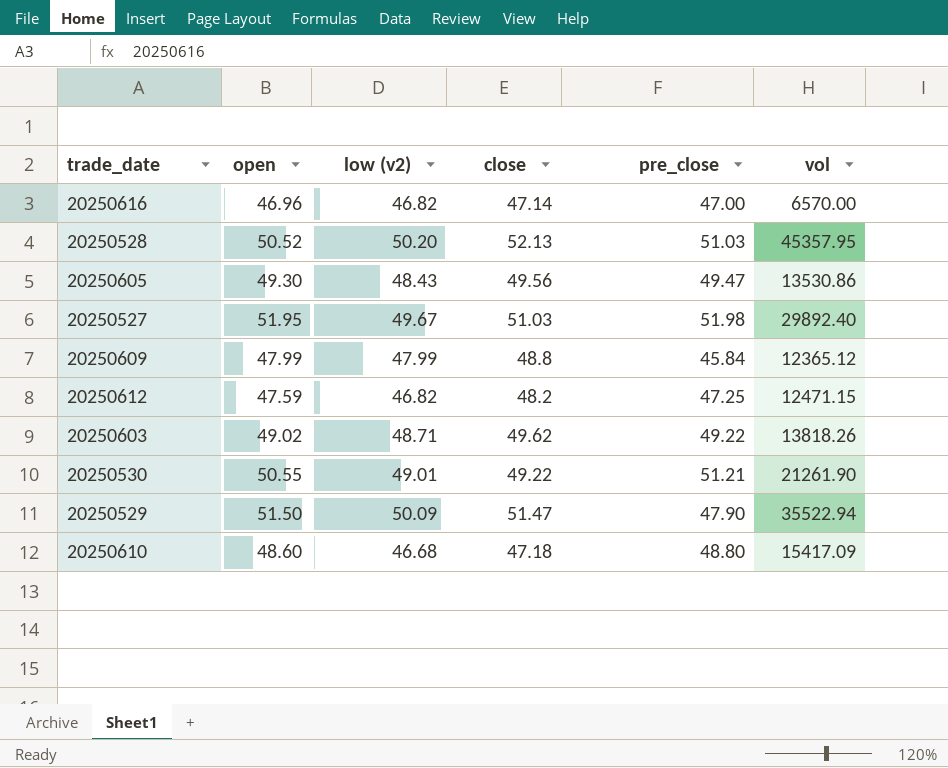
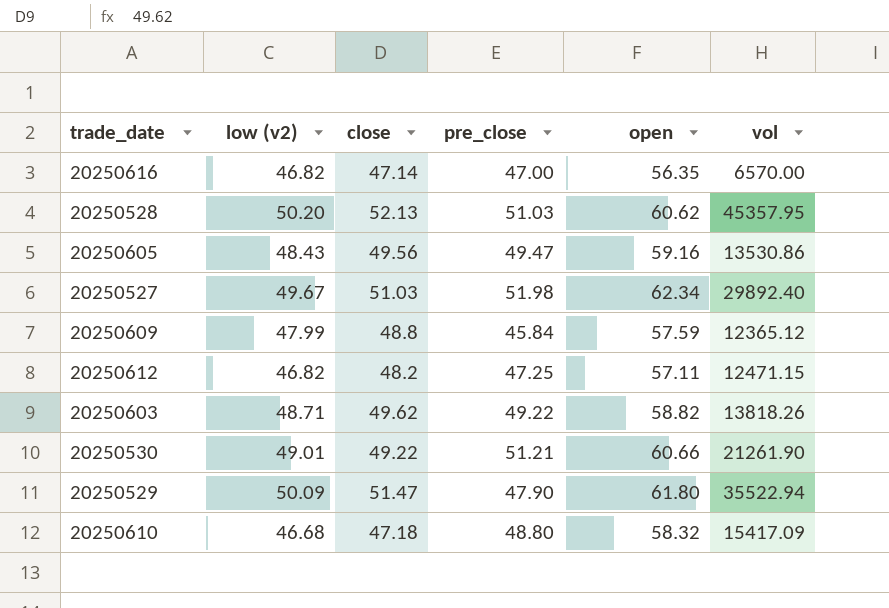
column open | position: 2 -> 5
20250616 | open: 46.96 -> 56.35
20250528 | open: 50.52 -> 60.62
20250605 | open: 49.30 -> 59.16
20250527 | open: 51.95 -> 62.34
20250609 | open: 47.99 -> 57.59
20250612 | open: 47.59 -> 57.11
20250603 | open: 49.02 -> 58.82
20250530 | open: 50.55 -> 60.66
20250529 | open: 51.50 -> 61.80
20250610 | open: 48.60 -> 58.32

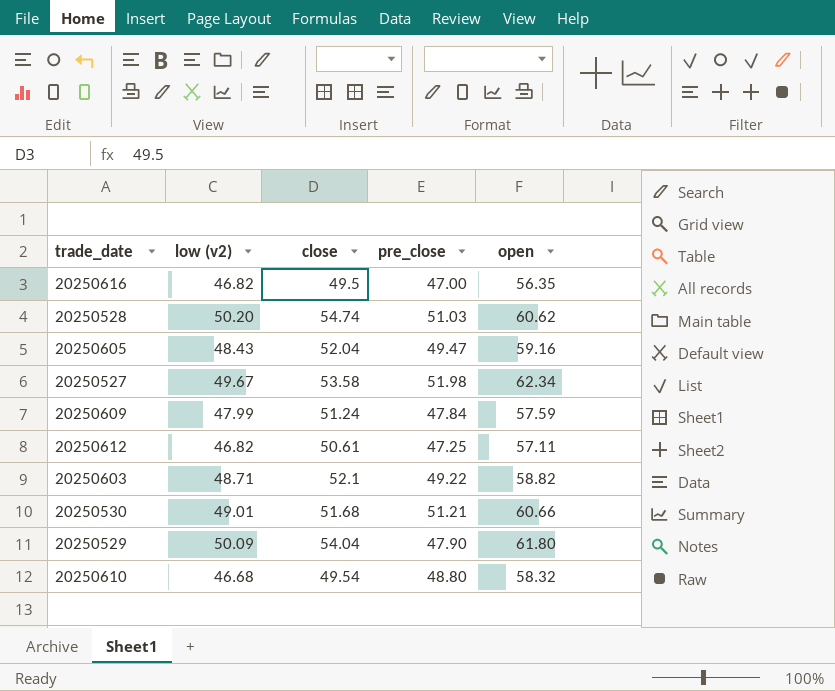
column vol | position: 6 -> none
20250616 | close: 47.14 -> 49.5
20250528 | close: 52.13 -> 54.74
20250605 | close: 49.56 -> 52.04
20250527 | close: 51.03 -> 53.58
20250609 | close: 48.8 -> 51.24
20250609 | pre_close: 45.84 -> 47.84
20250612 | close: 48.2 -> 50.61
20250603 | close: 49.62 -> 52.1
20250530 | close: 49.22 -> 51.68
20250529 | close: 51.47 -> 54.04
20250610 | close: 47.18 -> 49.54

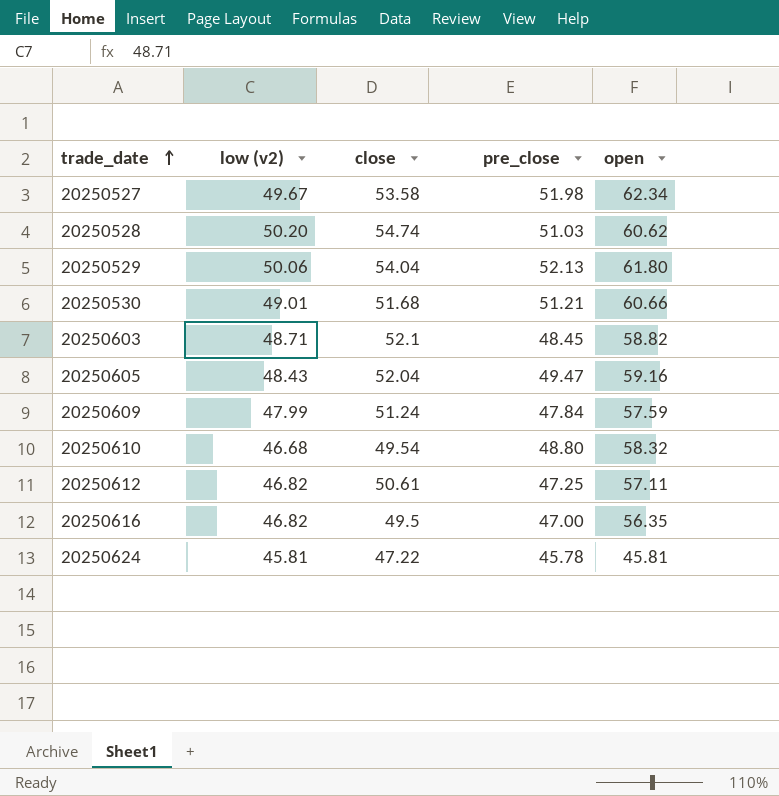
row order: none -> trade_date ascending
20250529 | low (v2): 50.09 -> 50.06
20250529 | pre_close: 47.90 -> 52.13
20250603 | pre_close: 49.22 -> 48.45
row 20250624: none -> 45.81 | 47.22 | 45.78 | 45.81

